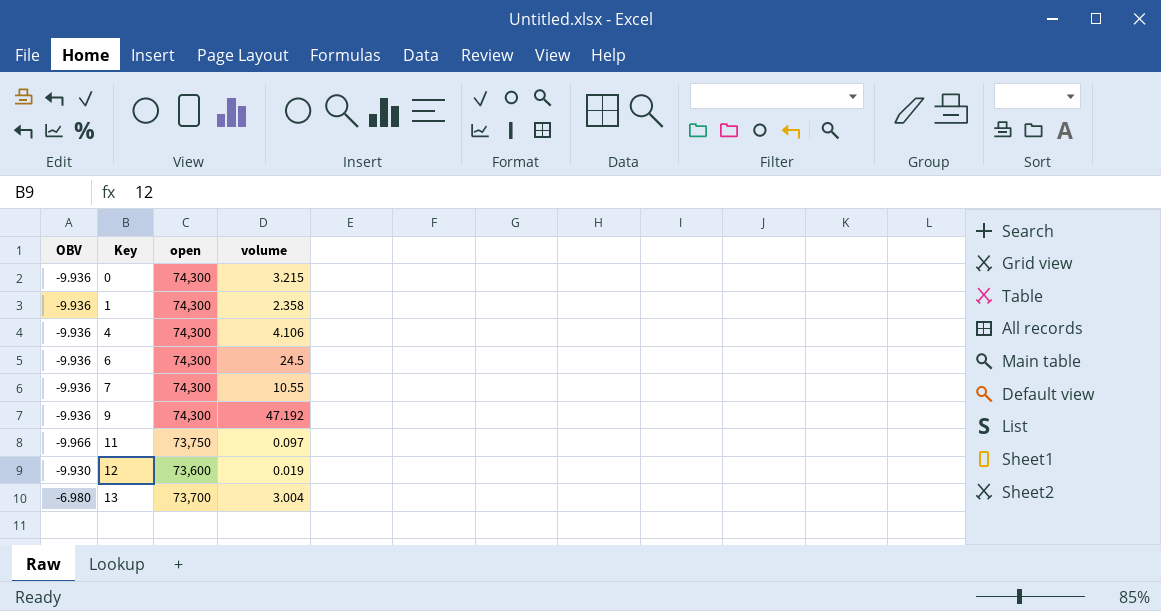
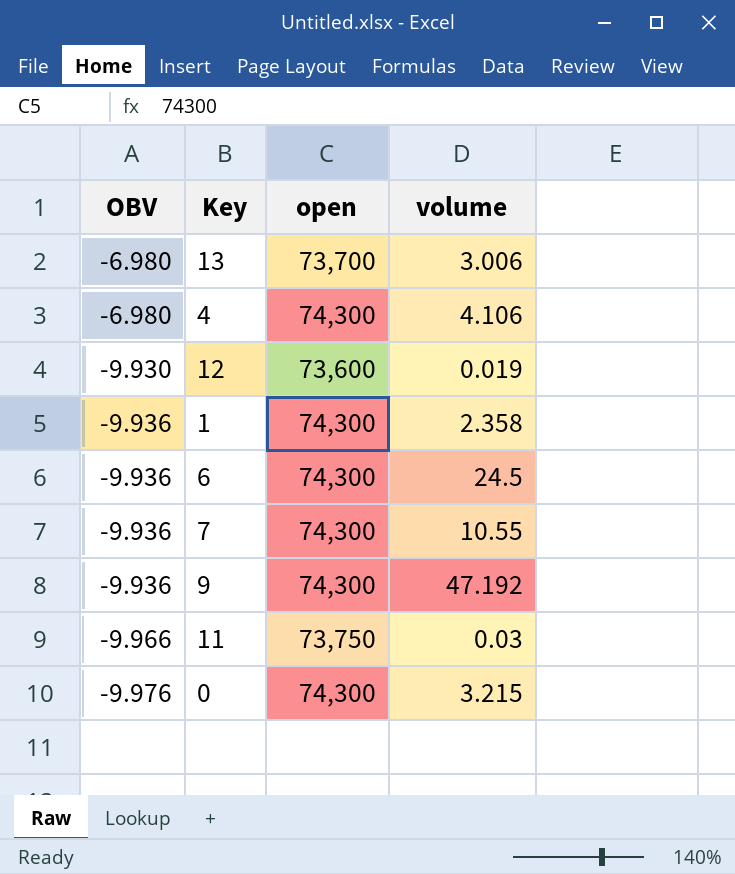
row order: Key ascending -> OBV descending
13 | volume: 3.004 -> 3.006
4 | OBV: -9.936 -> -6.980
11 | volume: 0.097 -> 0.03
0 | OBV: -9.936 -> -9.976

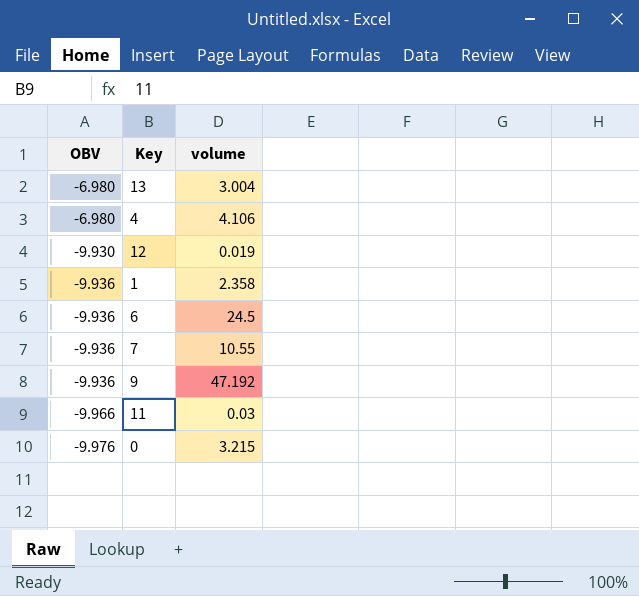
column open | position: 3 -> none
13 | volume: 3.006 -> 3.004

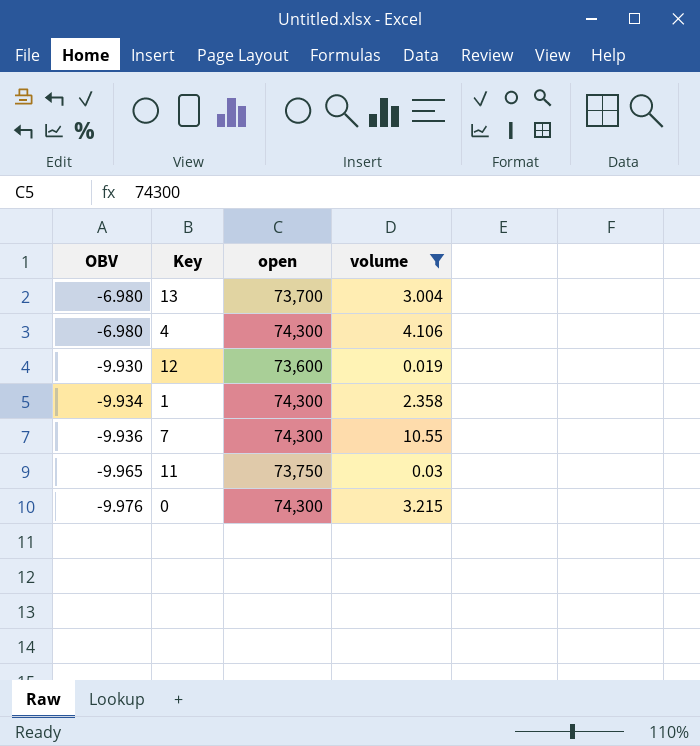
filter: none -> volume <= 10.55
column open | position: none -> 3
1 | OBV: -9.936 -> -9.934
11 | OBV: -9.966 -> -9.965

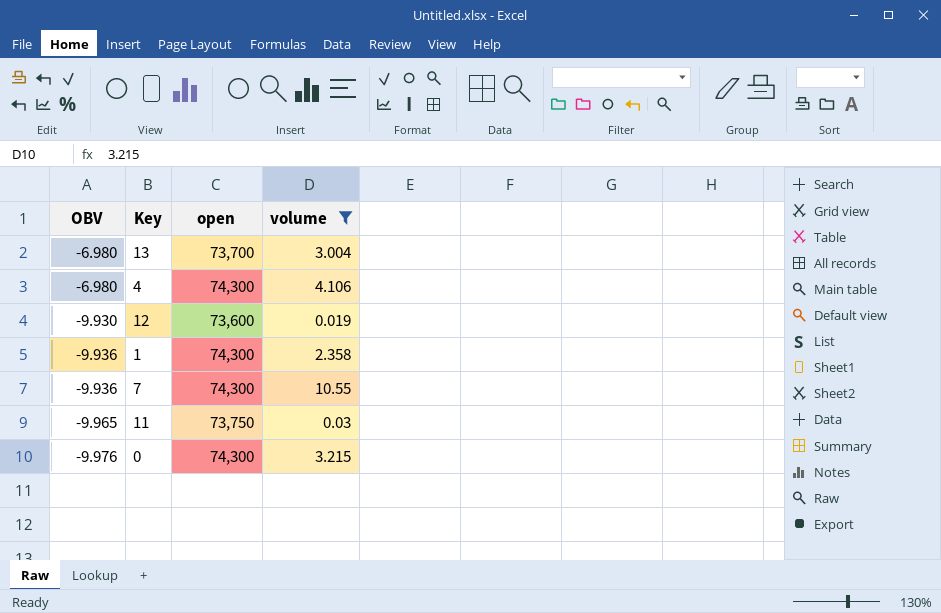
1 | OBV: -9.934 -> -9.936

